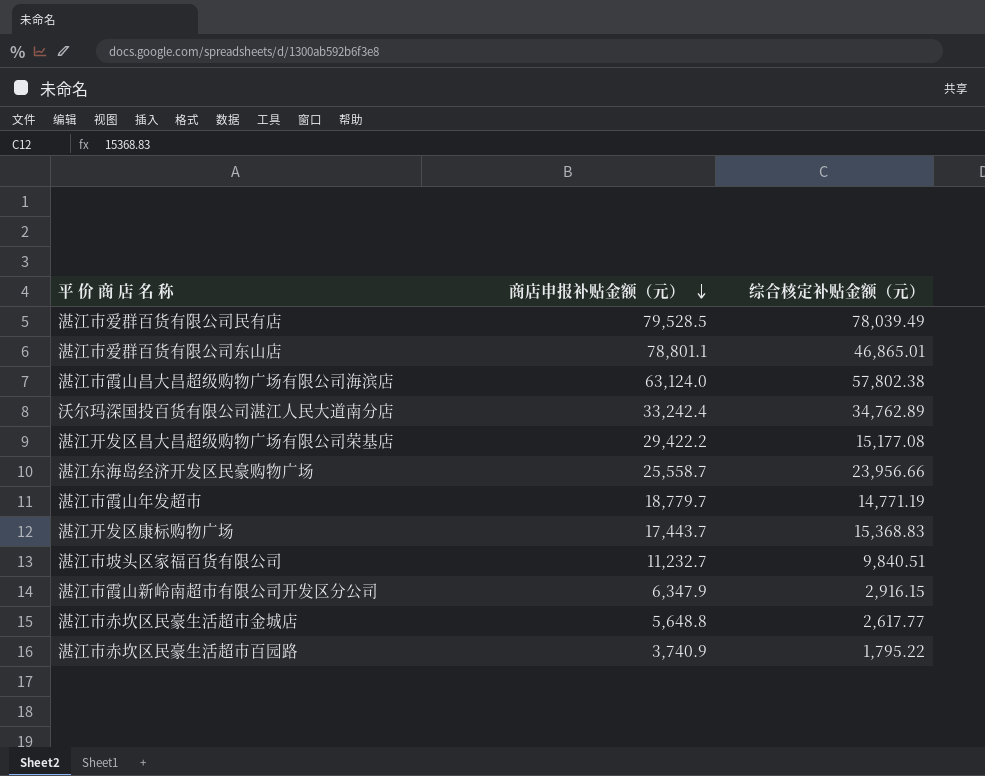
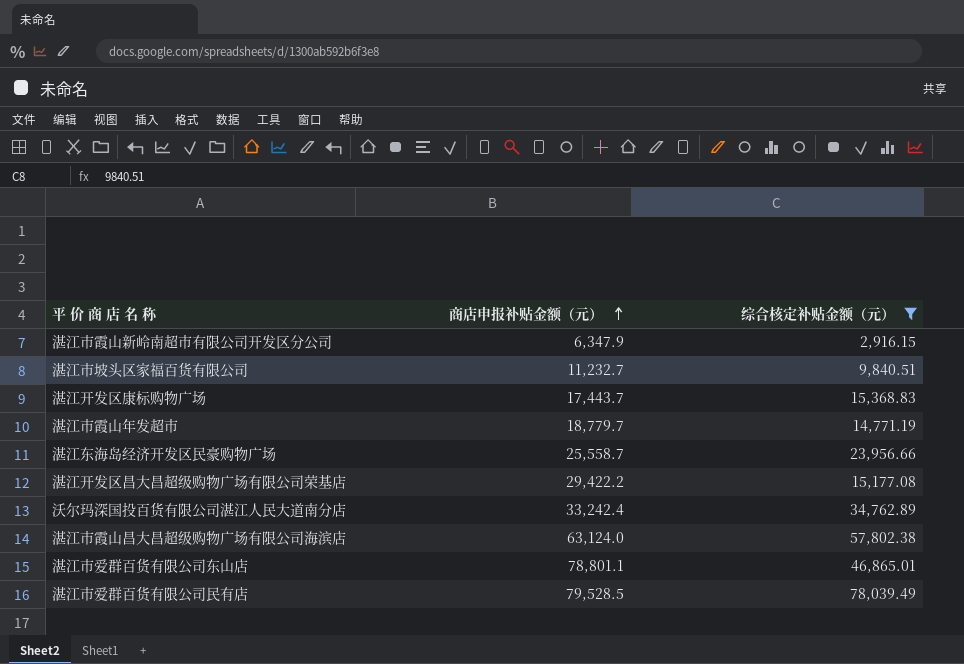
filter: none -> 综合核定补贴金额（元） >= 2,916.15
row order: 商店申报补贴金额（元） descending -> 商店申报补贴金额（元） ascending

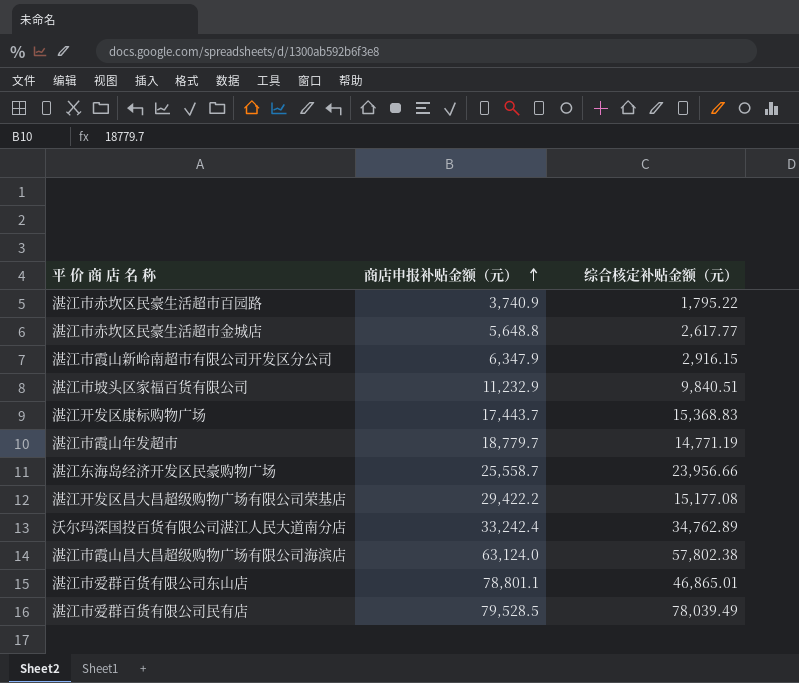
filter: 综合核定补贴金额（元） >= 2,916.15 -> none
湛江市坡头区家福百货有限公司 | 商店申报补贴金额（元）: 11,232.7 -> 11,232.9

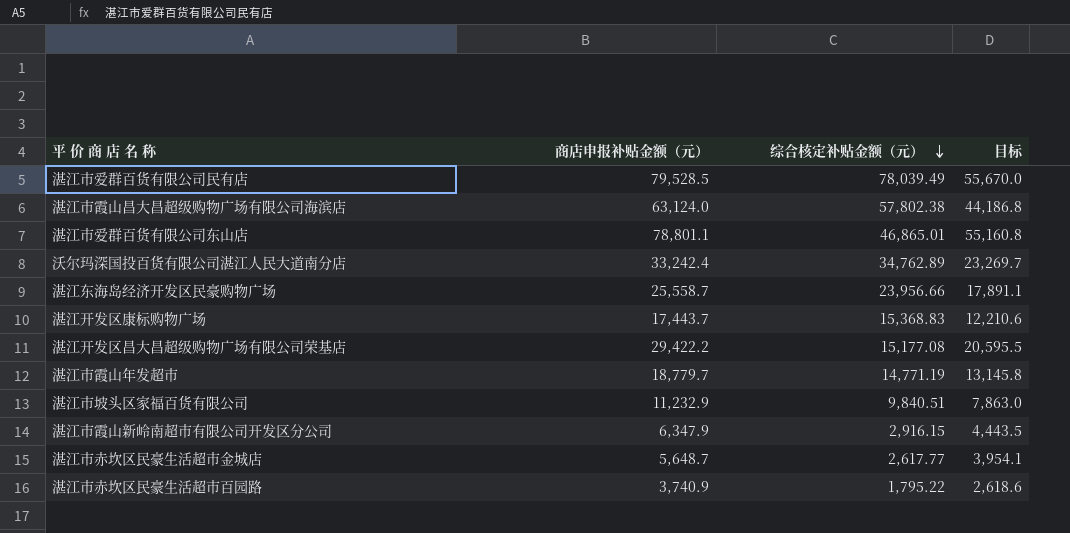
row order: 商店申报补贴金额（元） ascending -> 综合核定补贴金额（元） descending
column 目标 | formula: none -> [商店申报补贴金额（元）] * 0.7
湛江市赤坎区民豪生活超市金城店 | 商店申报补贴金额（元）: 5,648.8 -> 5,648.7

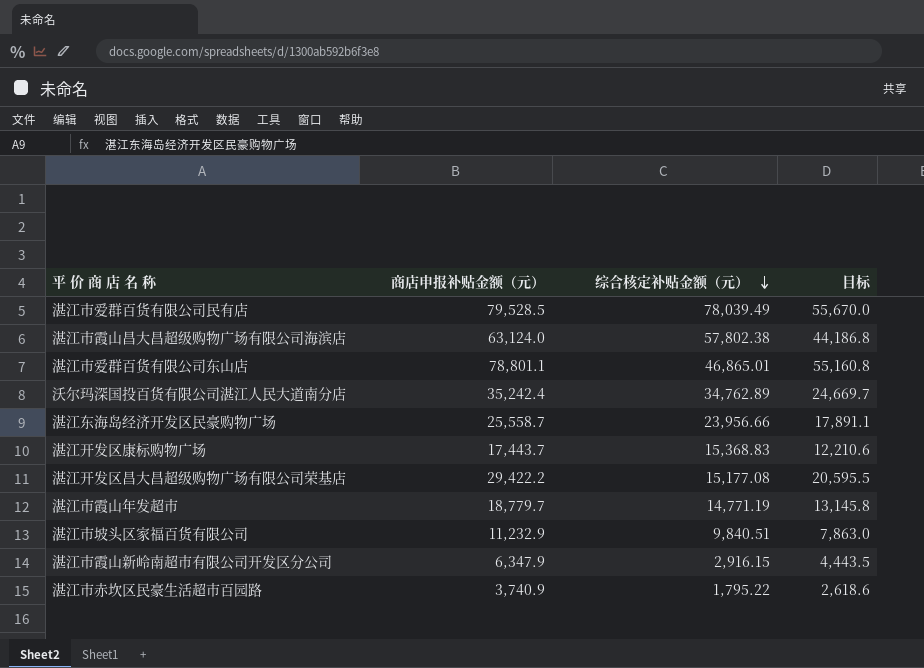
row 湛江市赤坎区民豪生活超市金城店: 5,648.7 | 2,617.77 | 3,954.1 -> none
沃尔玛深国投百货有限公司湛江人民大道南分店 | 商店申报补贴金额（元）: 33,242.4 -> 35,242.4
沃尔玛深国投百货有限公司湛江人民大道南分店 | 目标: 23,269.7 -> 24,669.7

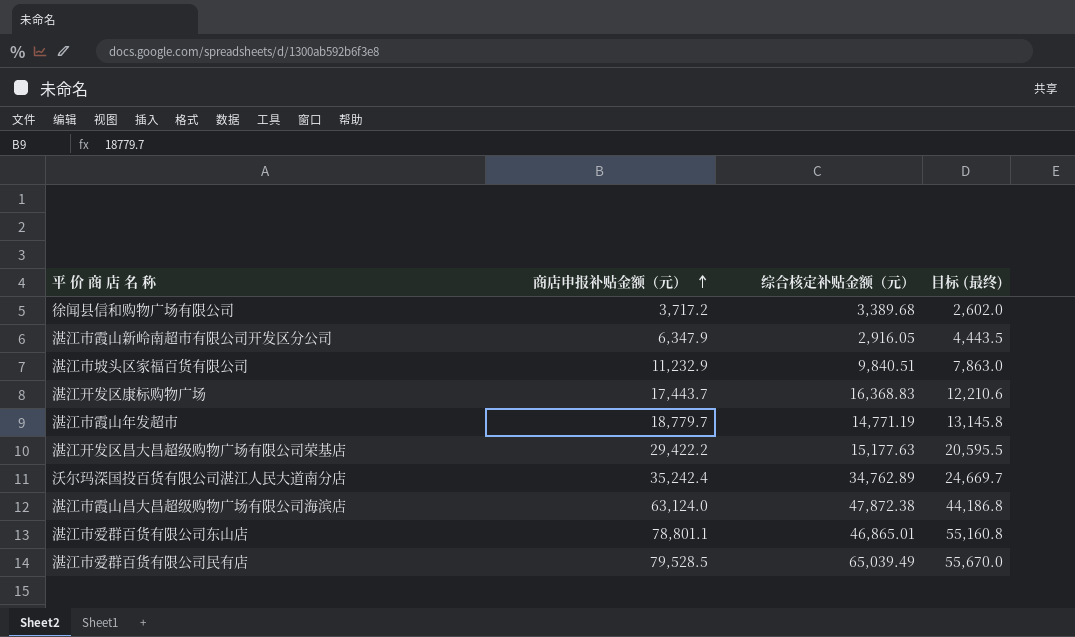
row order: 综合核定补贴金额（元） descending -> 商店申报补贴金额（元） ascending
column name: 目标 -> 目标 (最终)
row 湛江东海岛经济开发区民豪购物广场: 25,558.7 | 23,956.66 | 17,891.1 -> none
row 湛江市赤坎区民豪生活超市百园路: 3,740.9 | 1,795.22 | 2,618.6 -> none
row 徐闻县信和购物广场有限公司: none -> 3,717.2 | 3,389.68 | 2,602.0
湛江市霞山新岭南超市有限公司开发区分公司 | 综合核定补贴金额（元）: 2,916.15 -> 2,916.05
湛江开发区康标购物广场 | 综合核定补贴金额（元）: 15,368.83 -> 16,368.83
湛江开发区昌大昌超级购物广场有限公司荣基店 | 综合核定补贴金额（元）: 15,177.08 -> 15,177.63
湛江市霞山昌大昌超级购物广场有限公司海滨店 | 综合核定补贴金额（元）: 57,802.38 -> 47,872.38
湛江市爱群百货有限公司民有店 | 综合核定补贴金额（元）: 78,039.49 -> 65,039.49

